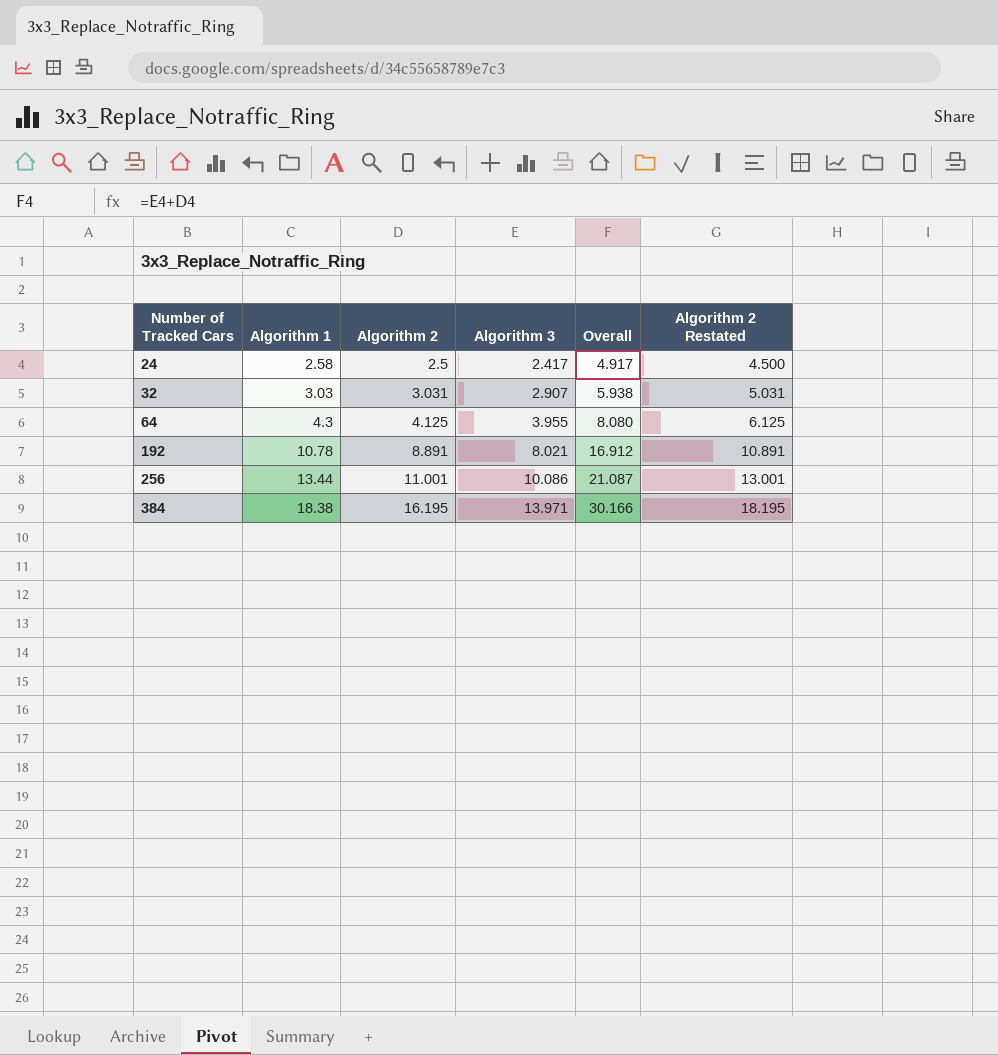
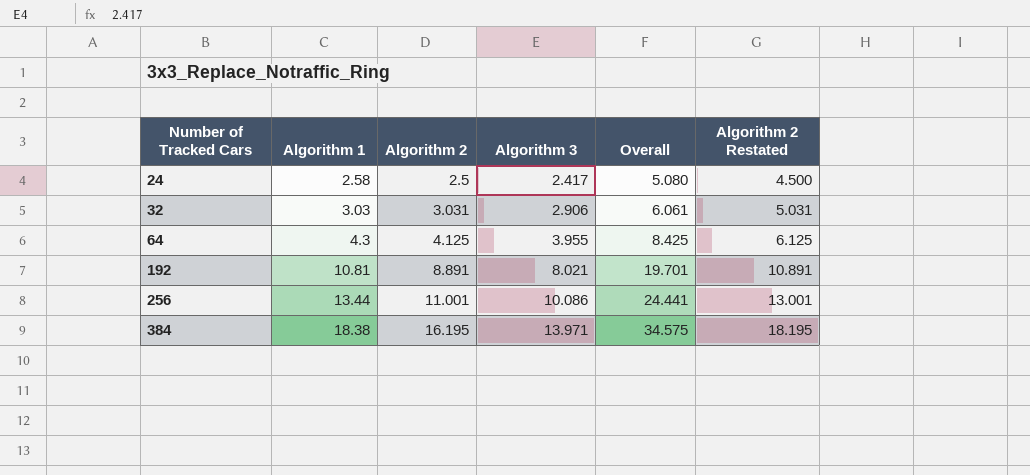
column Overall | formula: [Algorithm 2] + [Algorithm 3] -> [Algorithm 1] + [Algorithm 2]
32 | Algorithm 3: 2.907 -> 2.906
192 | Algorithm 1: 10.78 -> 10.81

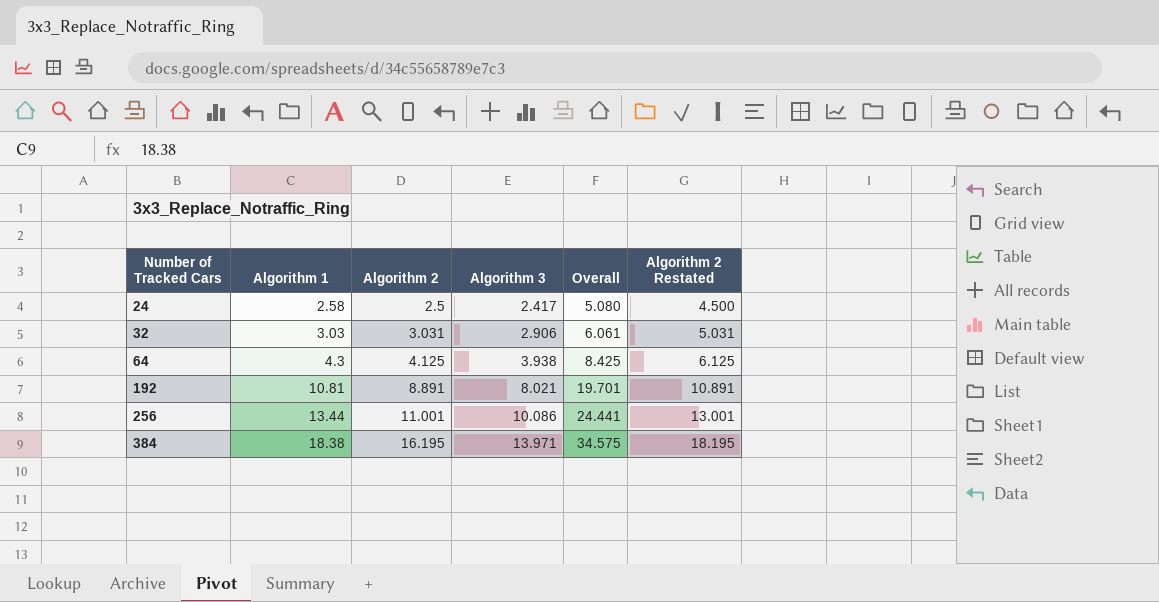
64 | Algorithm 3: 3.955 -> 3.938

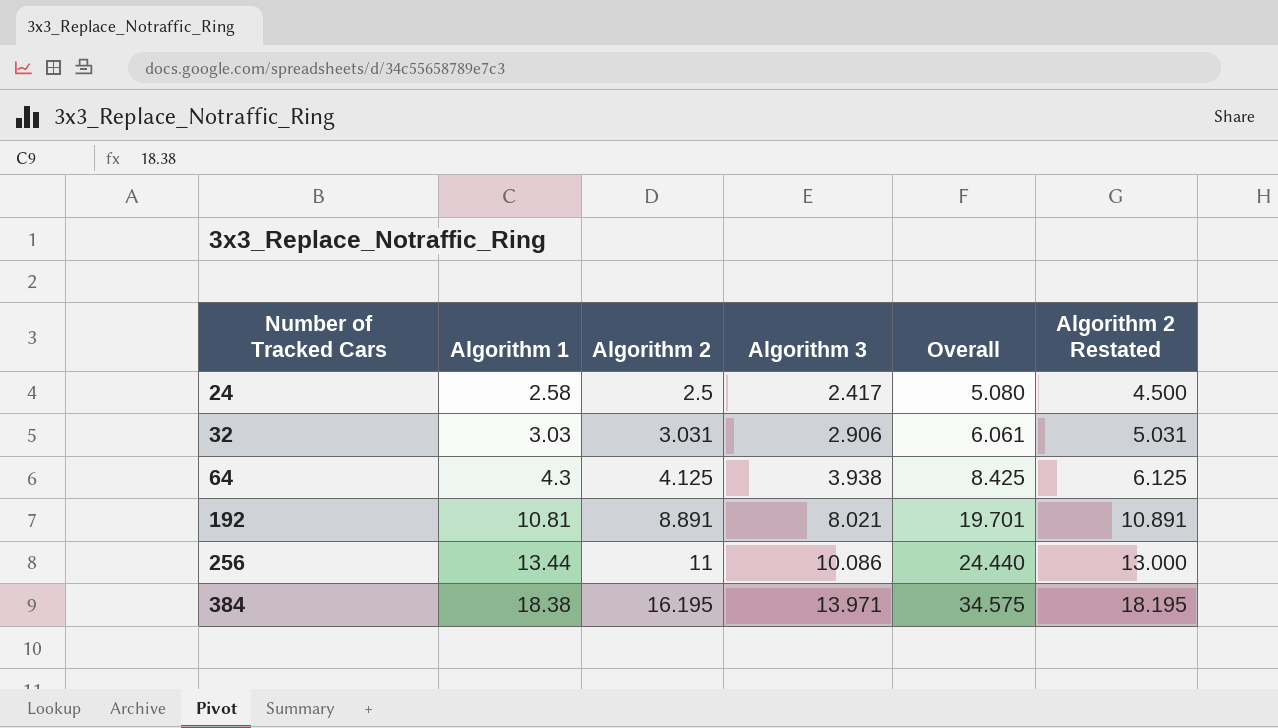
256 | Algorithm 2: 11.001 -> 11
256 | Overall: 24.441 -> 24.440
256 | Algorithm 2 Restated: 13.001 -> 13.000

